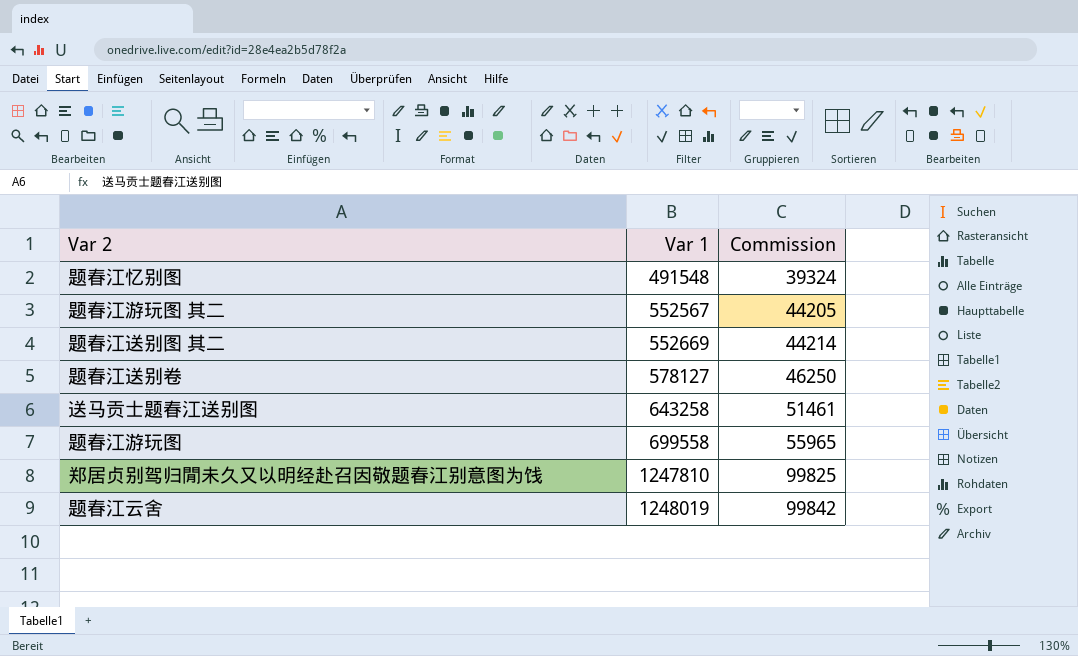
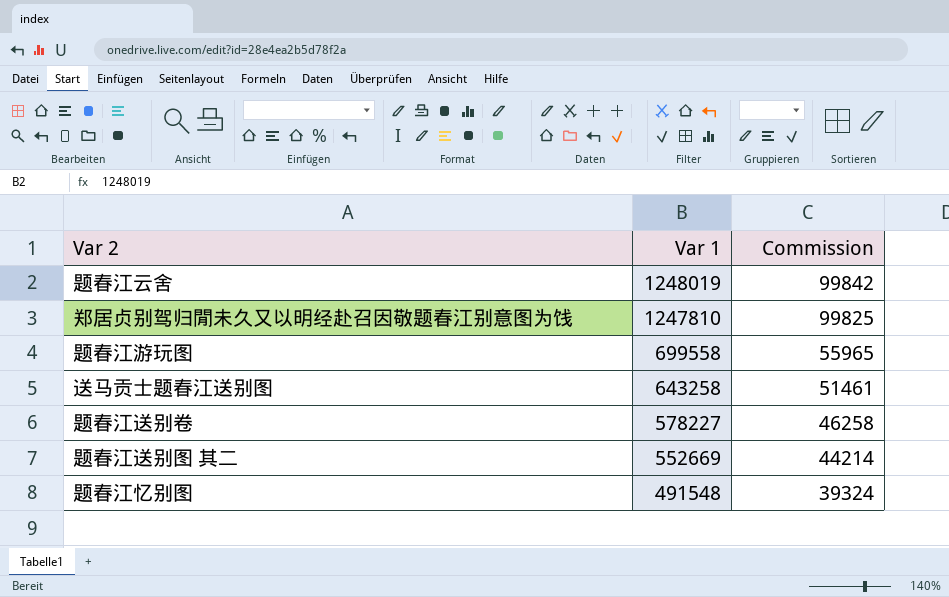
row order: Var 1 ascending -> Var 1 descending
row 题春江游玩图 其二: 552567 | 44205 -> none
题春江送别卷 | Var 1: 578127 -> 578227
题春江送别卷 | Commission: 46250 -> 46258

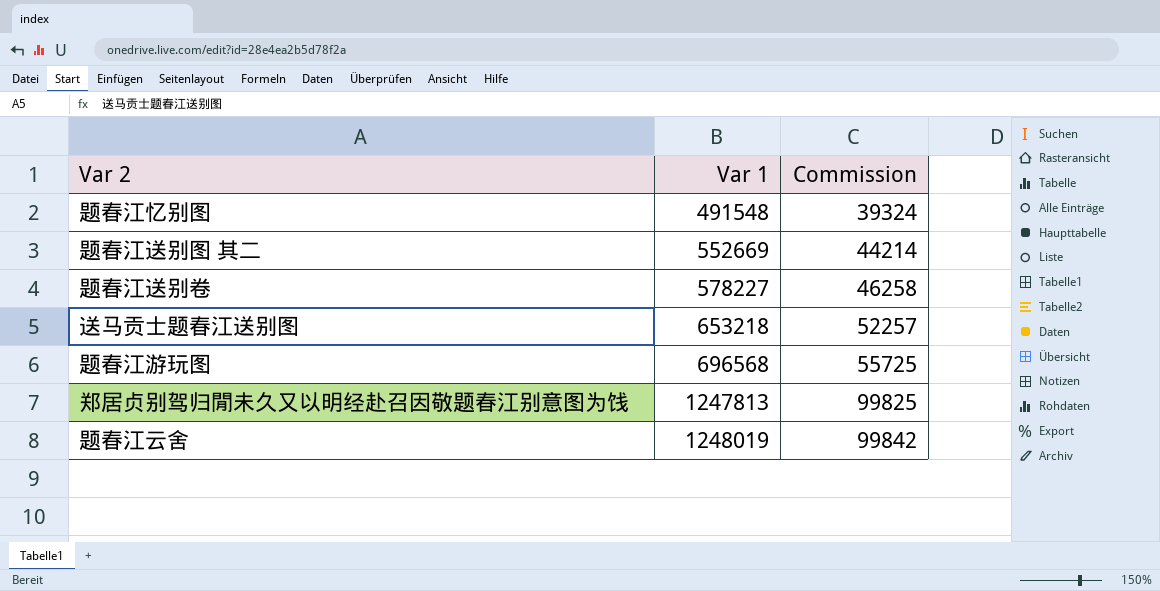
row order: Var 1 descending -> Var 1 ascending
送马贡士题春江送别图 | Var 1: 643258 -> 653218
送马贡士题春江送别图 | Commission: 51461 -> 52257
题春江游玩图 | Var 1: 699558 -> 696568
题春江游玩图 | Commission: 55965 -> 55725
郑居贞别驾归閒未久又以明经赴召因敬题春江别意图为饯 | Var 1: 1247810 -> 1247813

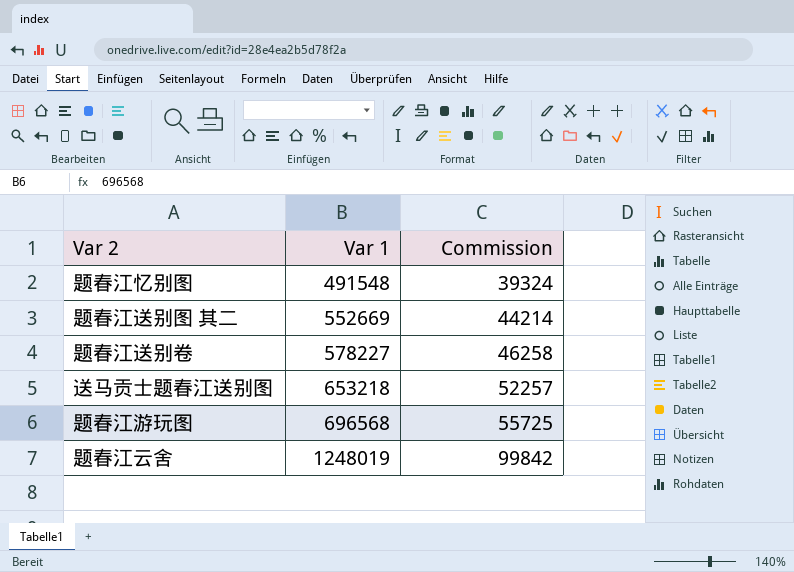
row 郑居贞别驾归閒未久又以明经赴召因敬题春江别意图为饯: 1247813 | 99825 -> none

